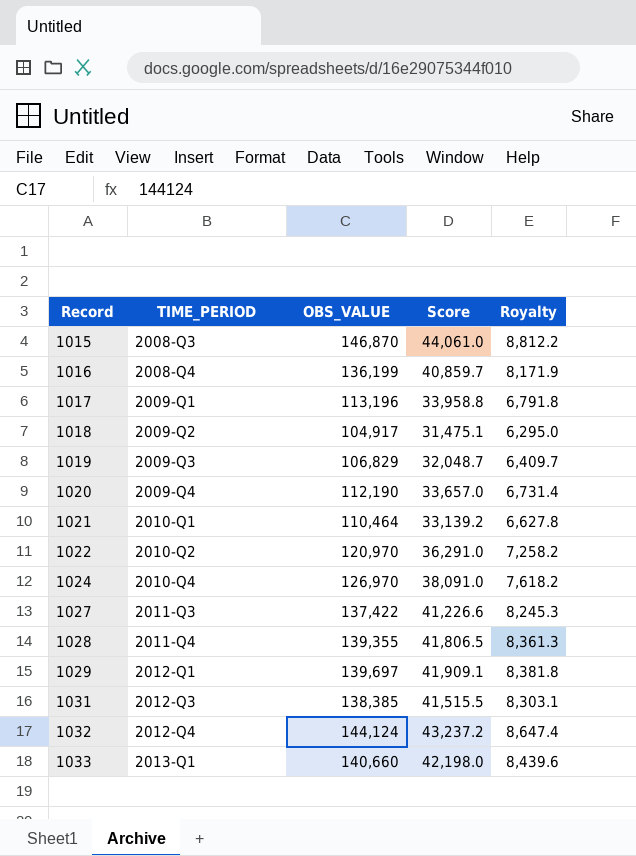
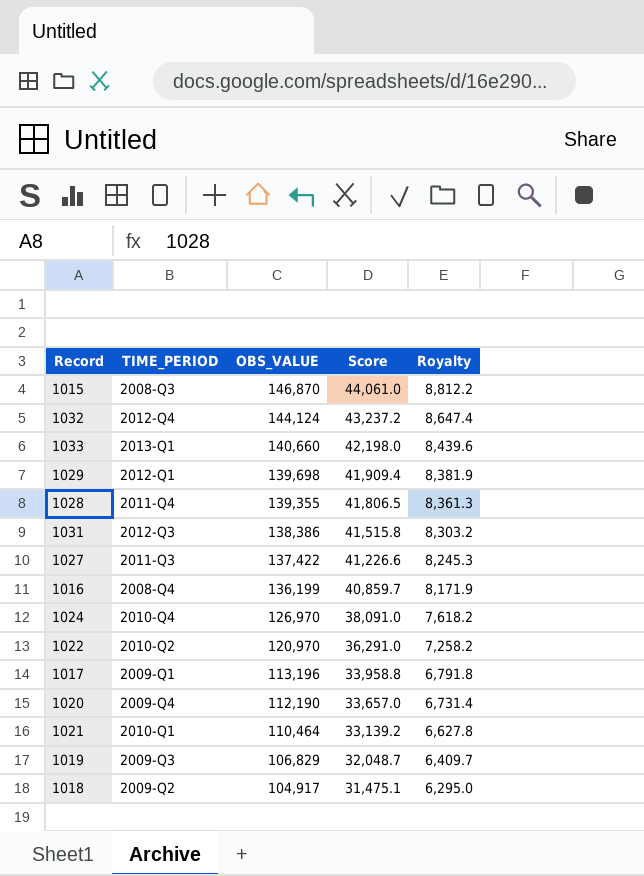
row order: Record ascending -> OBS_VALUE descending
1029 | OBS_VALUE: 139,697 -> 139,698
1029 | Score: 41,909.1 -> 41,909.4
1029 | Royalty: 8,381.8 -> 8,381.9
1031 | OBS_VALUE: 138,385 -> 138,386
1031 | Score: 41,515.5 -> 41,515.8
1031 | Royalty: 8,303.1 -> 8,303.2

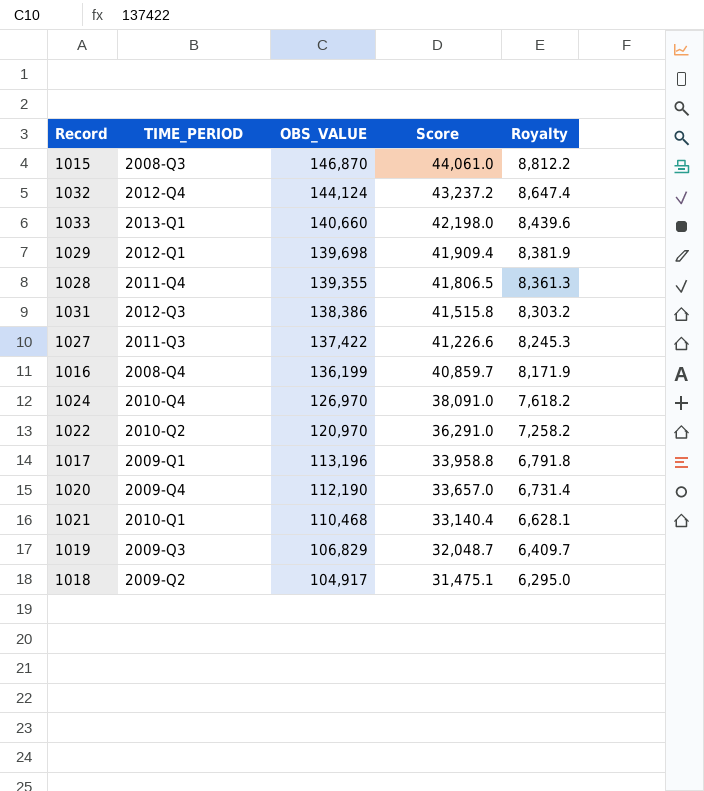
1021 | OBS_VALUE: 110,464 -> 110,468
1021 | Score: 33,139.2 -> 33,140.4
1021 | Royalty: 6,627.8 -> 6,628.1

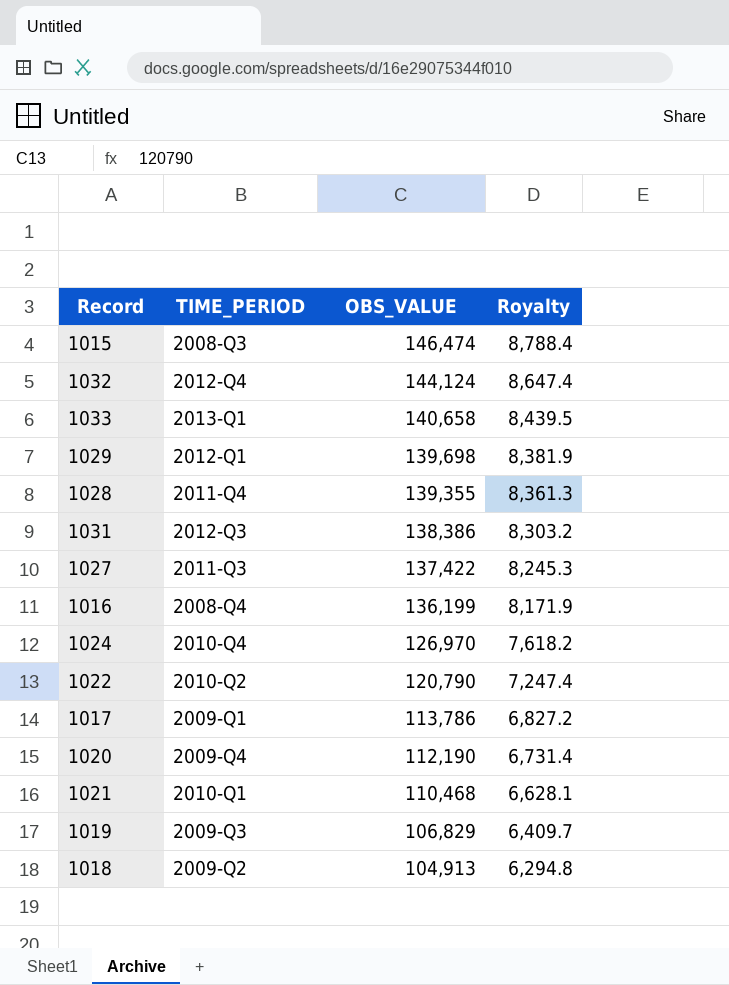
column Score | formula: [OBS_VALUE] * 0.3 -> none
1015 | OBS_VALUE: 146,870 -> 146,474
1015 | Royalty: 8,812.2 -> 8,788.4
1033 | OBS_VALUE: 140,660 -> 140,658
1033 | Royalty: 8,439.6 -> 8,439.5
1022 | OBS_VALUE: 120,970 -> 120,790
1022 | Royalty: 7,258.2 -> 7,247.4
1017 | OBS_VALUE: 113,196 -> 113,786
1017 | Royalty: 6,791.8 -> 6,827.2
1018 | OBS_VALUE: 104,917 -> 104,913
1018 | Royalty: 6,295.0 -> 6,294.8

